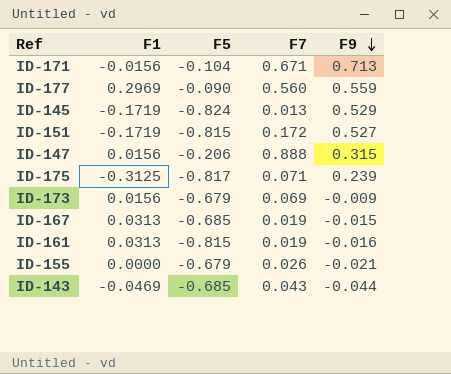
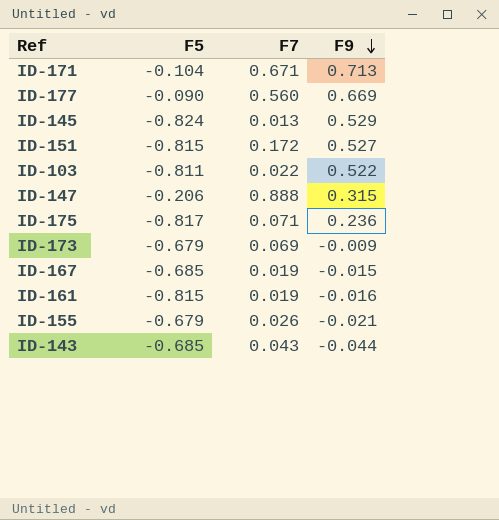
column F1 | position: 2 -> none
ID-177 | F9: 0.559 -> 0.669
row ID-103: none -> -0.811 | 0.022 | 0.522
ID-175 | F9: 0.239 -> 0.236

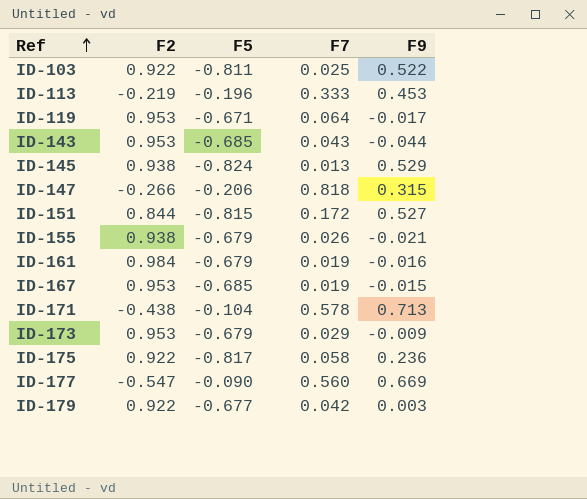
row order: F9 descending -> Ref ascending
column F2 | position: none -> 2
ID-103 | F7: 0.022 -> 0.025
row ID-113: none -> -0.219 | -0.196 | 0.333 | 0.453
row ID-119: none -> 0.953 | -0.671 | 0.064 | -0.017
ID-147 | F7: 0.888 -> 0.818
ID-161 | F5: -0.815 -> -0.679
ID-171 | F7: 0.671 -> 0.578
ID-173 | F7: 0.069 -> 0.029
ID-175 | F7: 0.071 -> 0.058
row ID-179: none -> 0.922 | -0.677 | 0.042 | 0.003

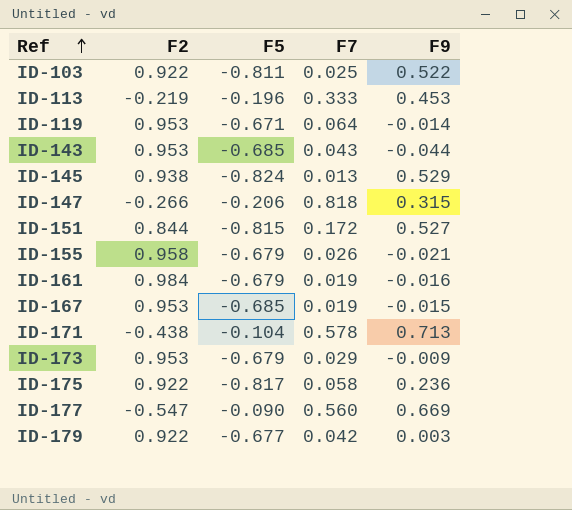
ID-119 | F9: -0.017 -> -0.014
ID-155 | F2: 0.938 -> 0.958

